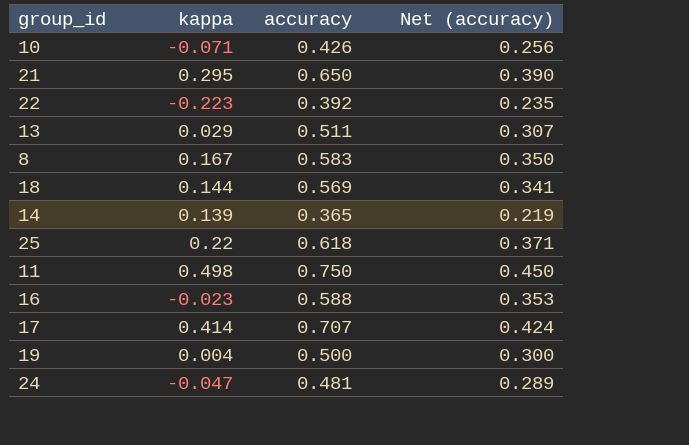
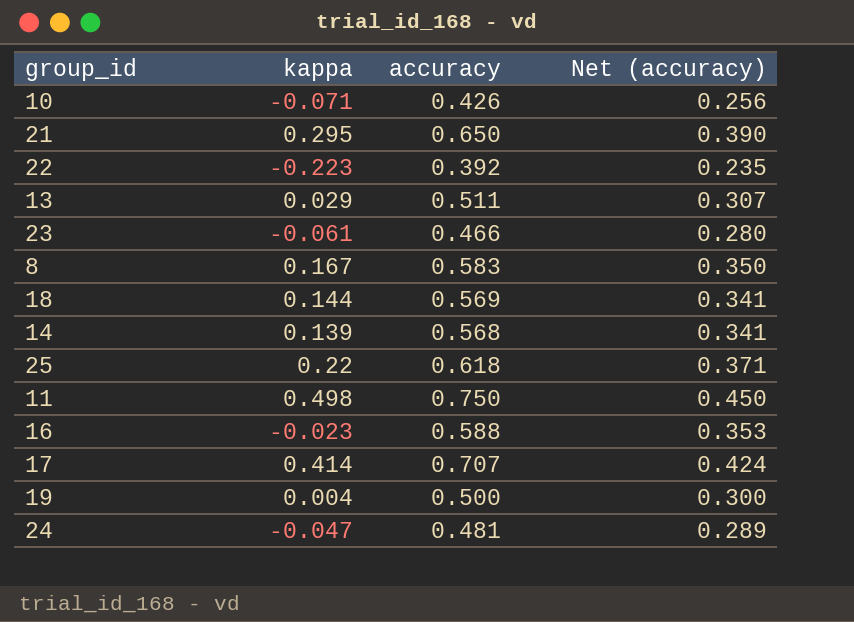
row 23: none -> -0.061 | 0.466 | 0.280
14 | accuracy: 0.365 -> 0.568
14 | Net (accuracy): 0.219 -> 0.341

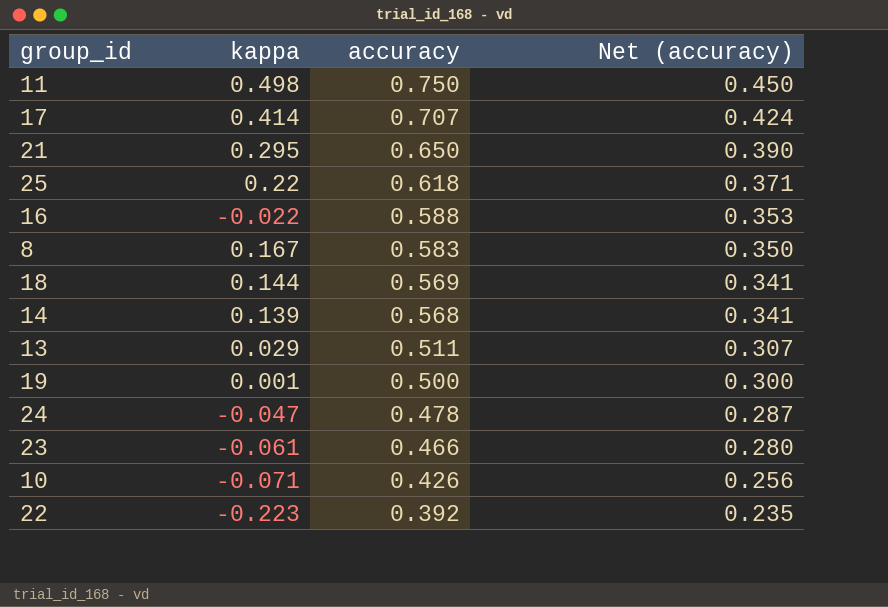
row order: none -> accuracy descending
16 | kappa: -0.023 -> -0.022
19 | kappa: 0.004 -> 0.001
24 | accuracy: 0.481 -> 0.478
24 | Net (accuracy): 0.289 -> 0.287

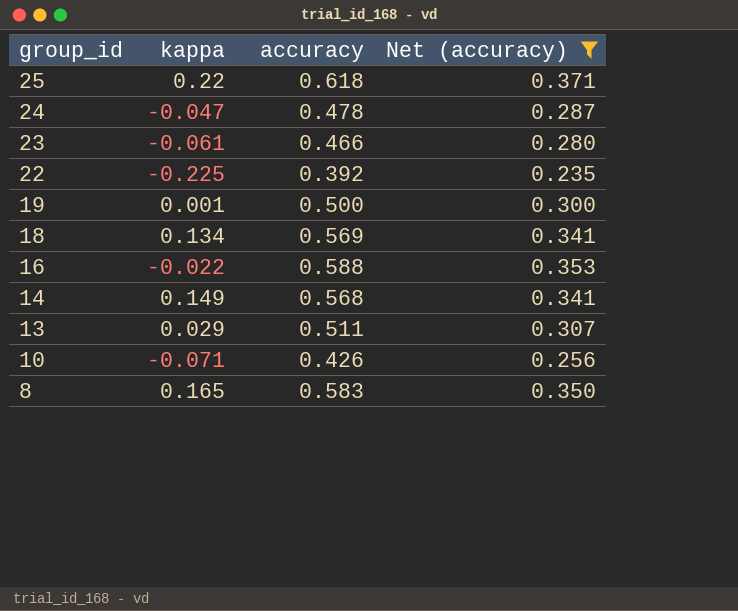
filter: none -> Net (accuracy) <= 0.371
row order: accuracy descending -> group_id descending
22 | kappa: -0.223 -> -0.225
18 | kappa: 0.144 -> 0.134
14 | kappa: 0.139 -> 0.149
8 | kappa: 0.167 -> 0.165

